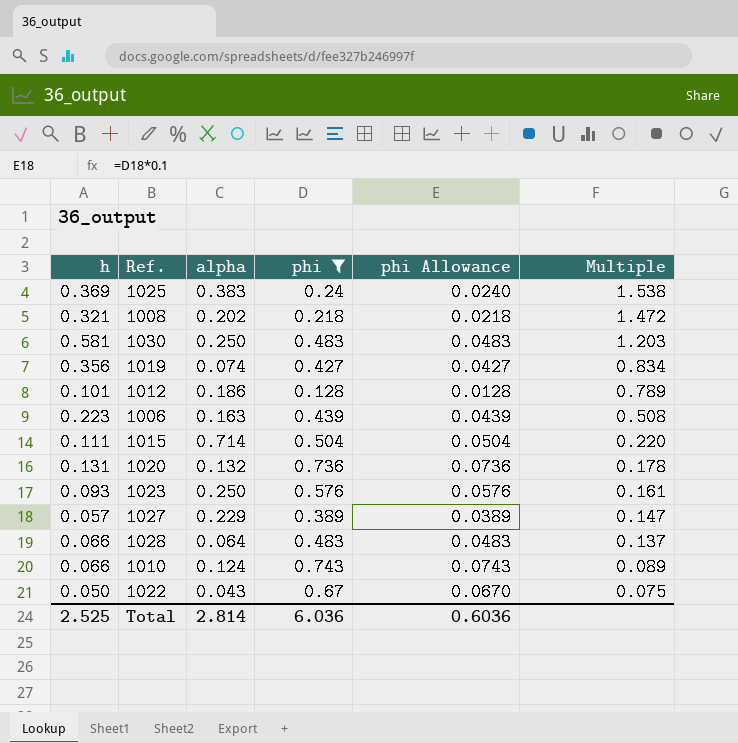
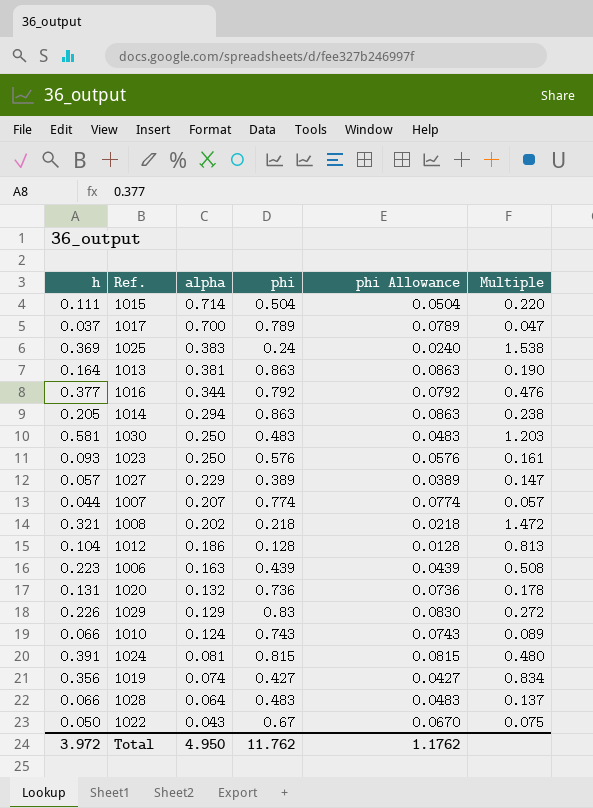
filter: phi <= 0.743 -> none
row order: Multiple descending -> alpha descending
1012 | h: 0.101 -> 0.104
1012 | Multiple: 0.789 -> 0.813
Total | h: 2.525 -> 3.972
Total | alpha: 2.814 -> 4.950
Total | phi: 6.036 -> 11.762
Total | phi Allowance: 0.6036 -> 1.1762

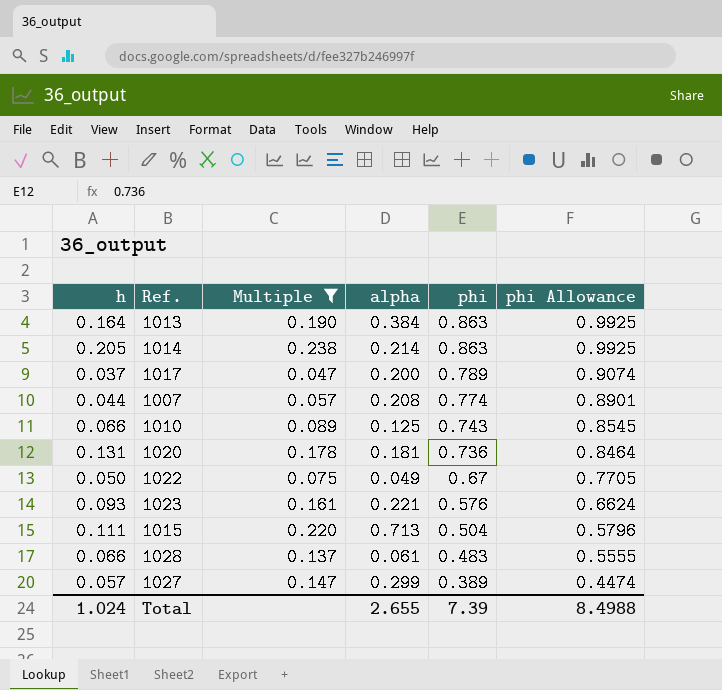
filter: none -> Multiple <= 0.238
row order: alpha descending -> phi descending
column Multiple | position: 6 -> 3
column phi Allowance | formula: [phi] * 0.1 -> [phi] * 1.15
1013 | alpha: 0.381 -> 0.384
1014 | alpha: 0.294 -> 0.214
1017 | alpha: 0.700 -> 0.200
1007 | alpha: 0.207 -> 0.208
1010 | alpha: 0.124 -> 0.125
1020 | alpha: 0.132 -> 0.181
1022 | alpha: 0.043 -> 0.049
1023 | alpha: 0.250 -> 0.221
1015 | alpha: 0.714 -> 0.713
1028 | alpha: 0.064 -> 0.061
1027 | alpha: 0.229 -> 0.299
Total | h: 3.972 -> 1.024
Total | alpha: 4.950 -> 2.655
Total | phi: 11.762 -> 7.39
Total | phi Allowance: 1.1762 -> 8.4988

